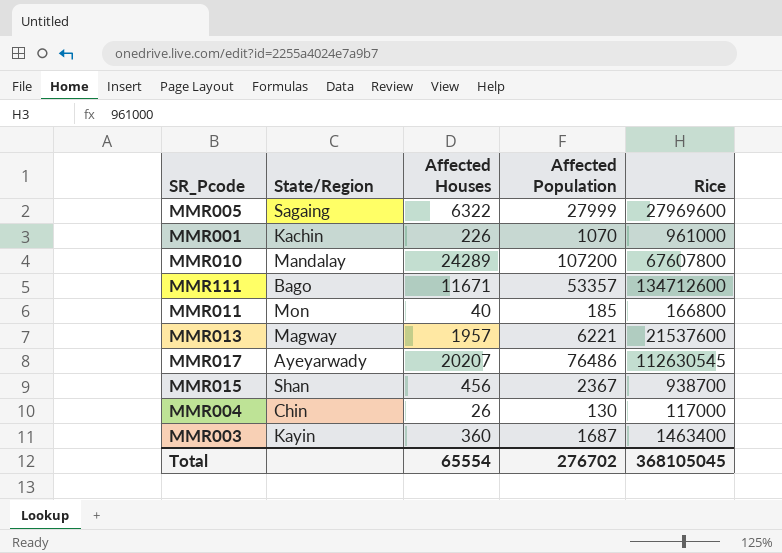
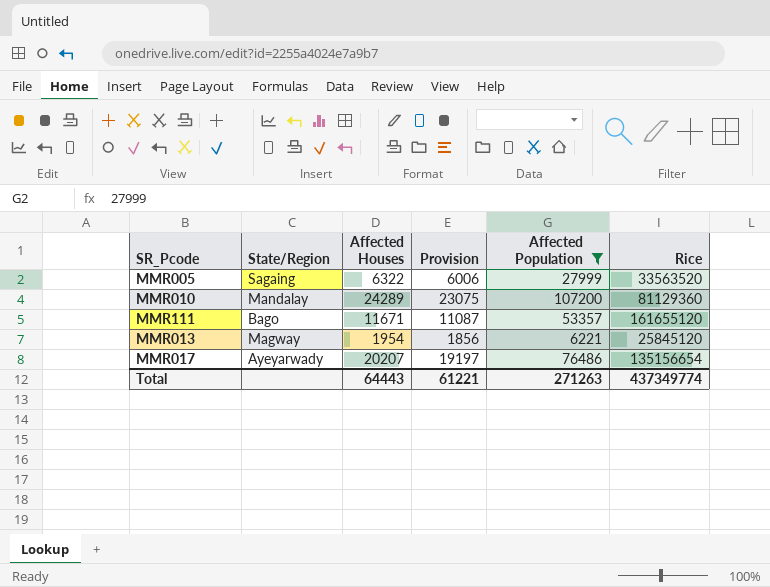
filter: none -> Affected Population >= 6221
column Provision | formula: none -> [Affected Houses] * 0.95
MMR005 | Rice: 27969600 -> 33563520
MMR010 | Rice: 67607800 -> 81129360
MMR111 | Rice: 134712600 -> 161655120
MMR013 | Affected Houses: 1957 -> 1954
MMR013 | Rice: 21537600 -> 25845120
MMR017 | Rice: 112630545 -> 135156654
Total | Affected Houses: 65554 -> 64443
Total | Affected Population: 276702 -> 271263
Total | Rice: 368105045 -> 437349774

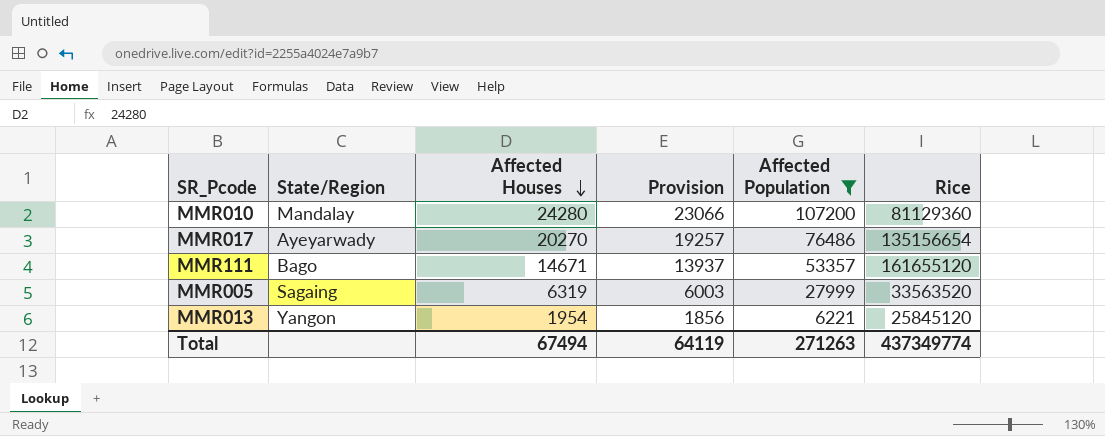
row order: none -> Affected Houses descending
MMR010 | Affected Houses: 24289 -> 24280
MMR010 | Provision: 23075 -> 23066
MMR017 | Affected Houses: 20207 -> 20270
MMR017 | Provision: 19197 -> 19257
MMR111 | Affected Houses: 11671 -> 14671
MMR111 | Provision: 11087 -> 13937
MMR005 | Affected Houses: 6322 -> 6319
MMR005 | Provision: 6006 -> 6003
MMR013 | State/Region: Magway -> Yangon
Total | Affected Houses: 64443 -> 67494
Total | Provision: 61221 -> 64119

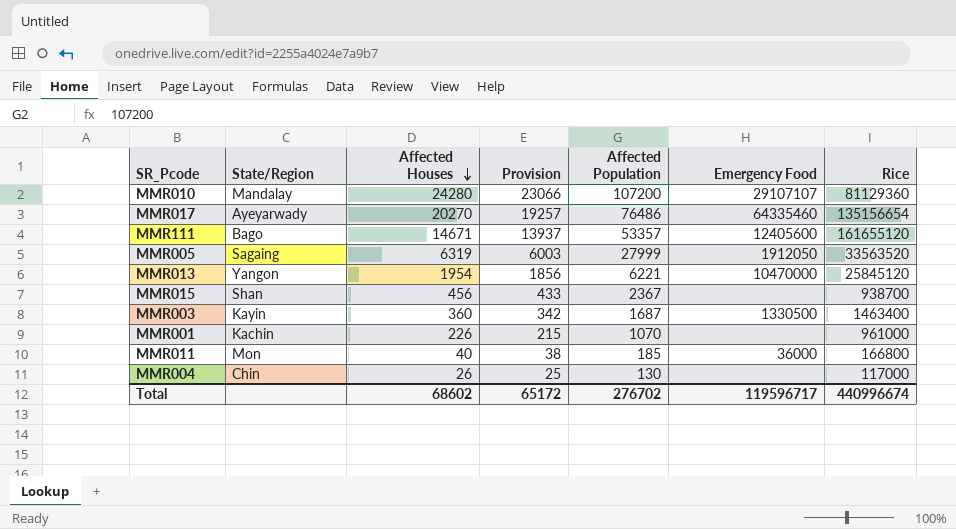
filter: Affected Population >= 6221 -> none
column Emergency Food | position: none -> 6
Total | Affected Houses: 67494 -> 68602
Total | Provision: 64119 -> 65172
Total | Affected Population: 271263 -> 276702
Total | Rice: 437349774 -> 440996674

